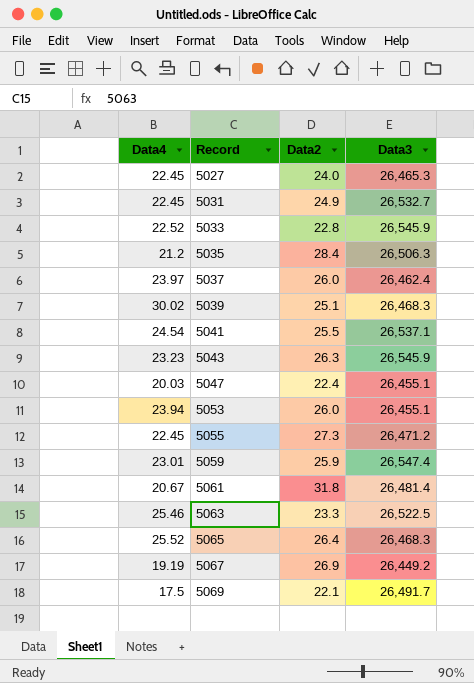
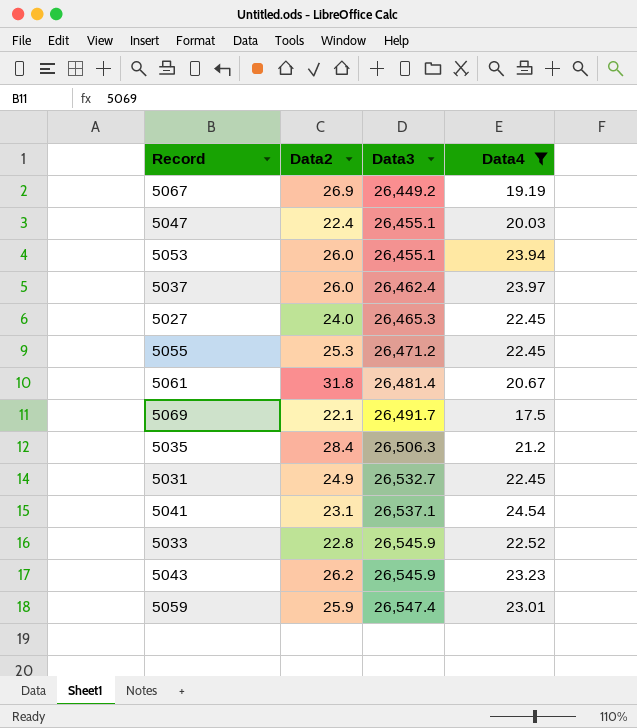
filter: none -> Data4 <= 24.54
row order: Record ascending -> Data3 ascending
column Data4 | position: 1 -> 4
5055 | Data2: 27.3 -> 25.3
5041 | Data2: 25.5 -> 23.1
5043 | Data2: 26.3 -> 26.2

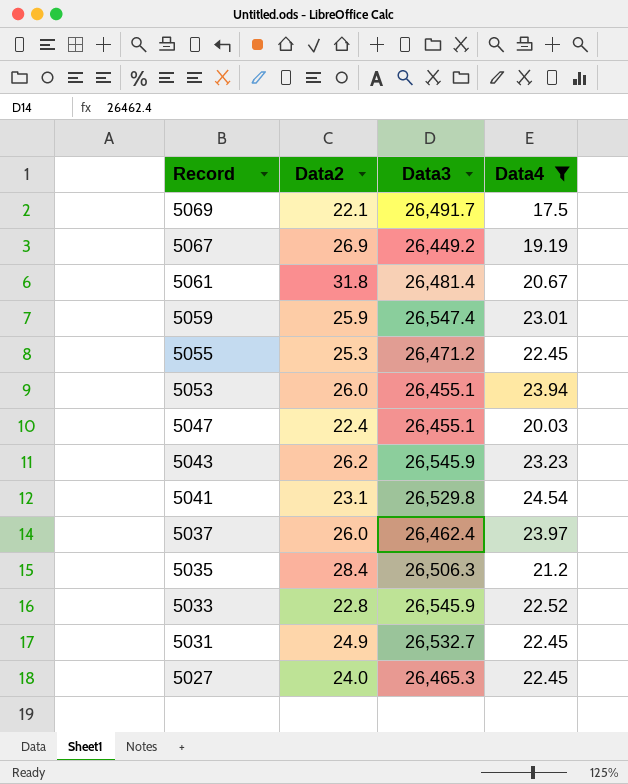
row order: Data3 ascending -> Record descending
5041 | Data3: 26,537.1 -> 26,529.8

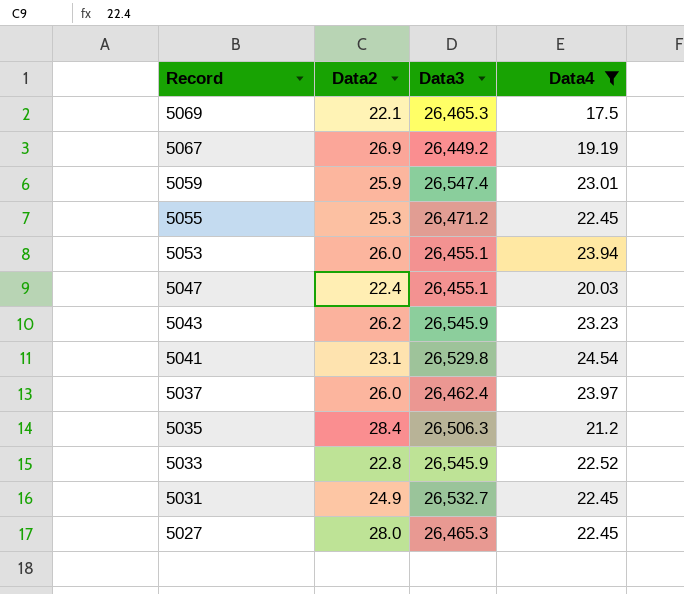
row 5061: 31.8 | 26,481.4 | 20.67 -> none
5069 | Data3: 26,491.7 -> 26,465.3
5027 | Data2: 24.0 -> 28.0

